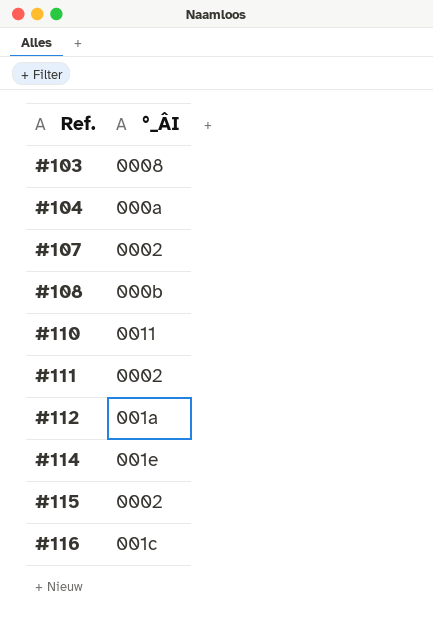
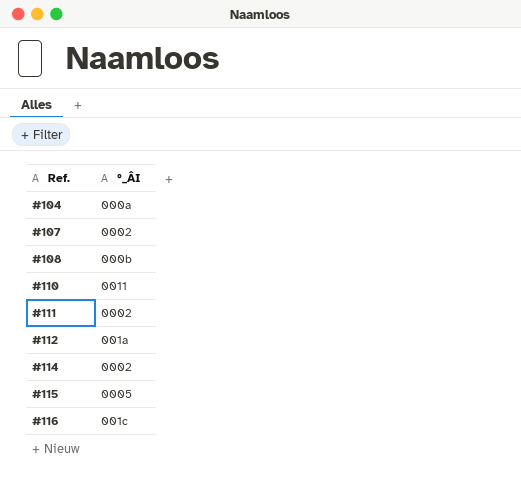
row #103: 0008 -> none
#114 | °_ÂI: 001e -> 0002
#115 | °_ÂI: 0002 -> 0005

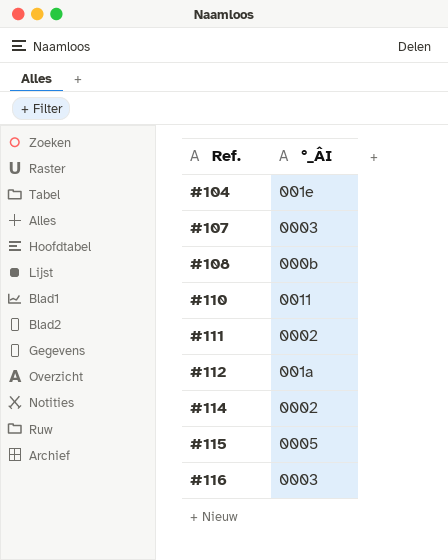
#104 | °_ÂI: 000a -> 001e
#107 | °_ÂI: 0002 -> 0003
#116 | °_ÂI: 001c -> 0003

